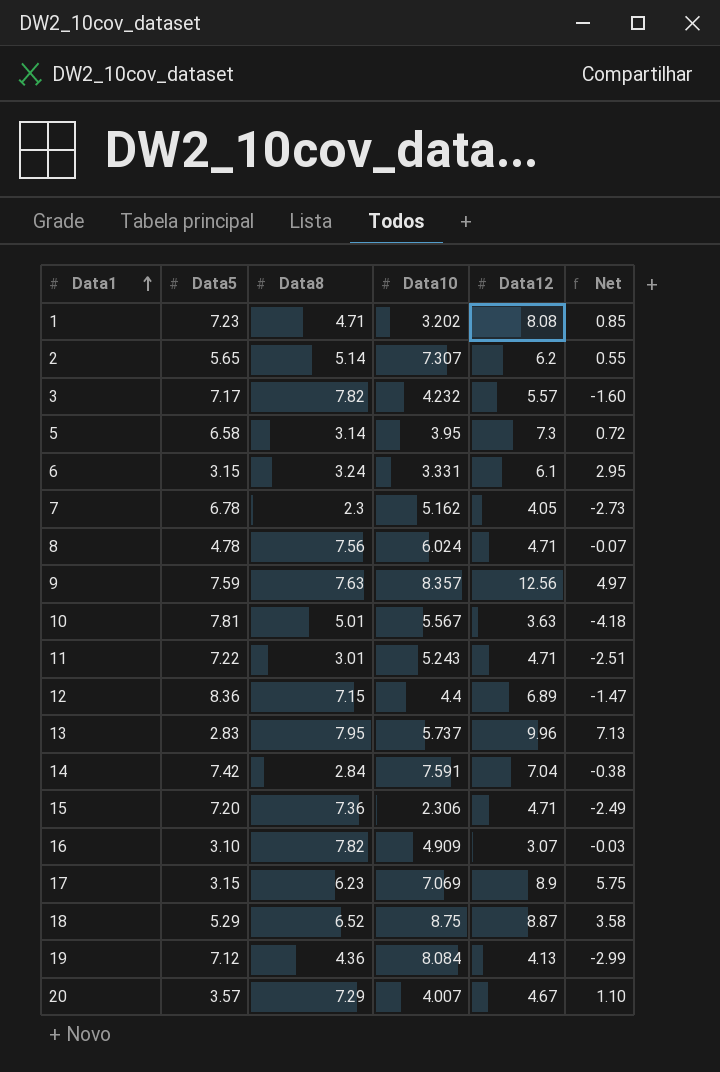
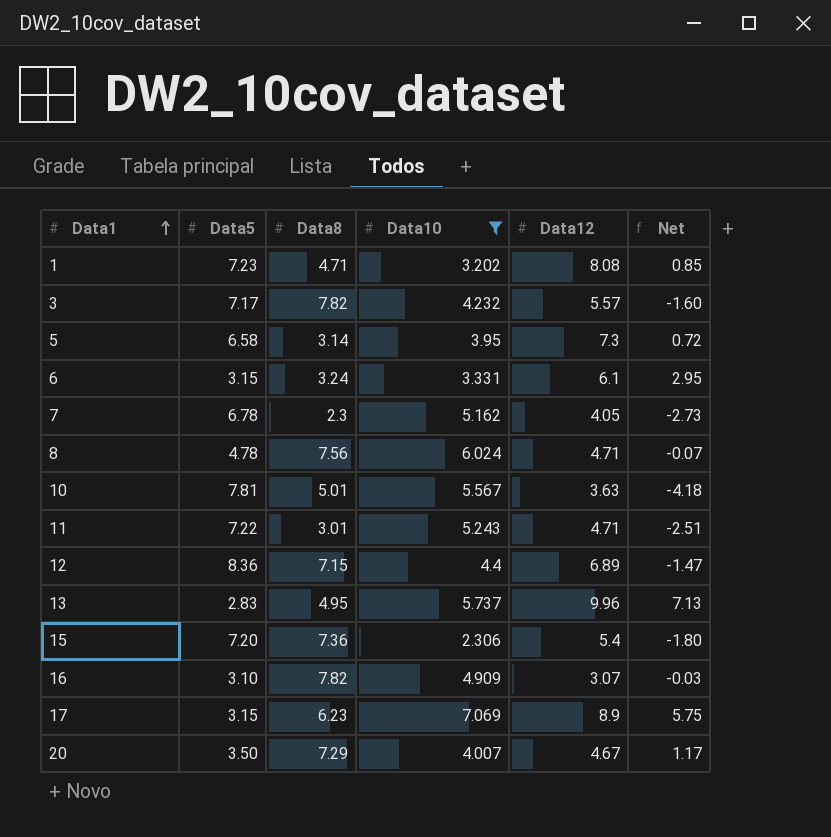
filter: none -> Data10 <= 7.069
13 | Data8: 7.95 -> 4.95
15 | Data12: 4.71 -> 5.4
15 | Net: -2.49 -> -1.80
20 | Data5: 3.57 -> 3.50
20 | Net: 1.10 -> 1.17

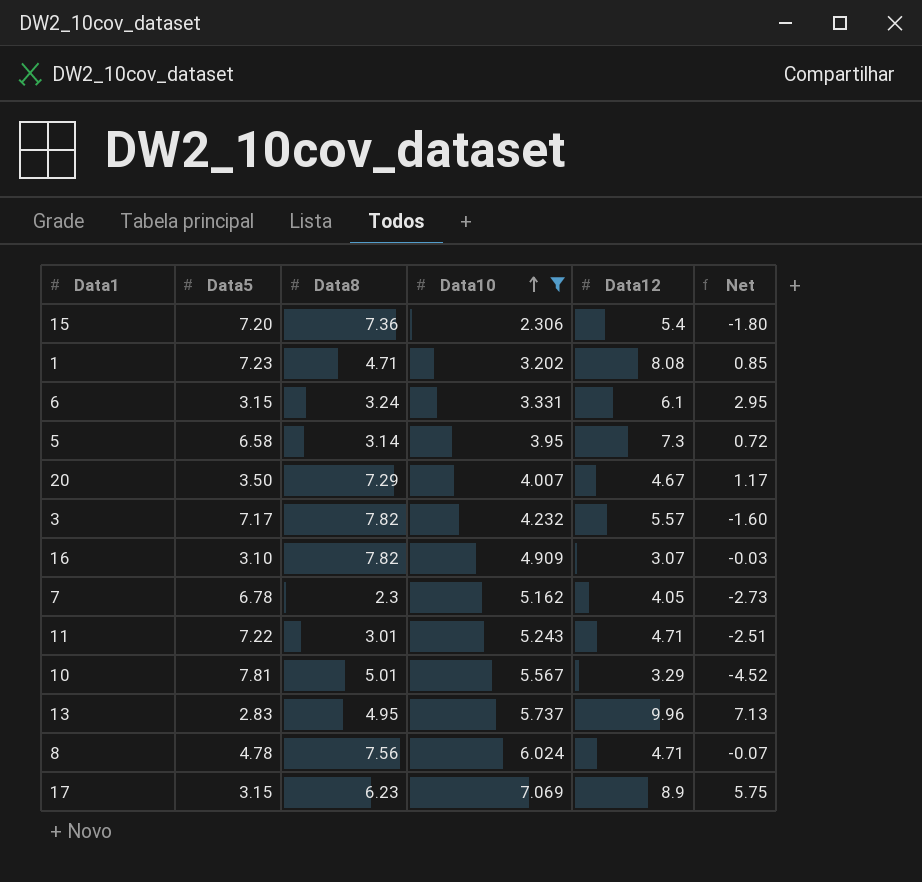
row order: Data1 ascending -> Data10 ascending
row 12: 8.36 | 7.15 | 4.4 | 6.89 | -1.47 -> none
10 | Data12: 3.63 -> 3.29
10 | Net: -4.18 -> -4.52

